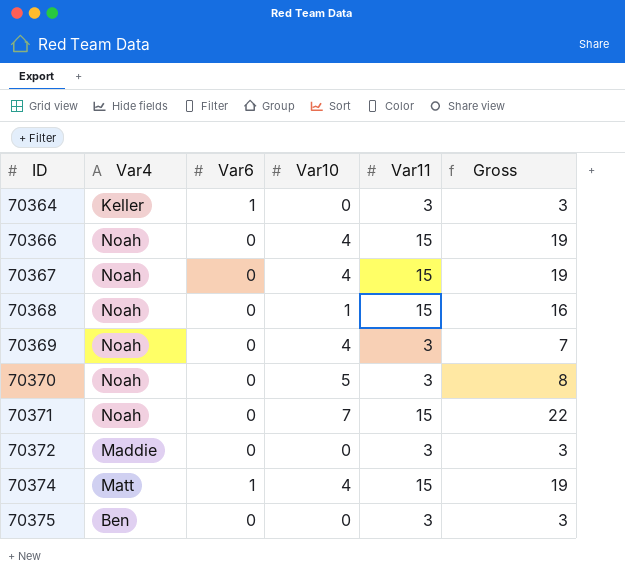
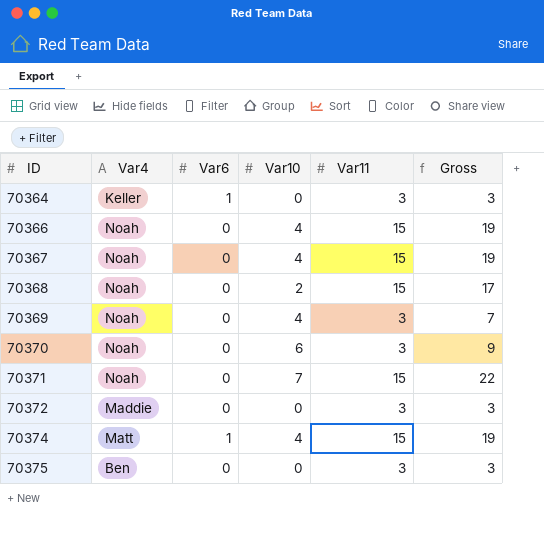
70368 | Var10: 1 -> 2
70368 | Gross: 16 -> 17
70370 | Var10: 5 -> 6
70370 | Gross: 8 -> 9

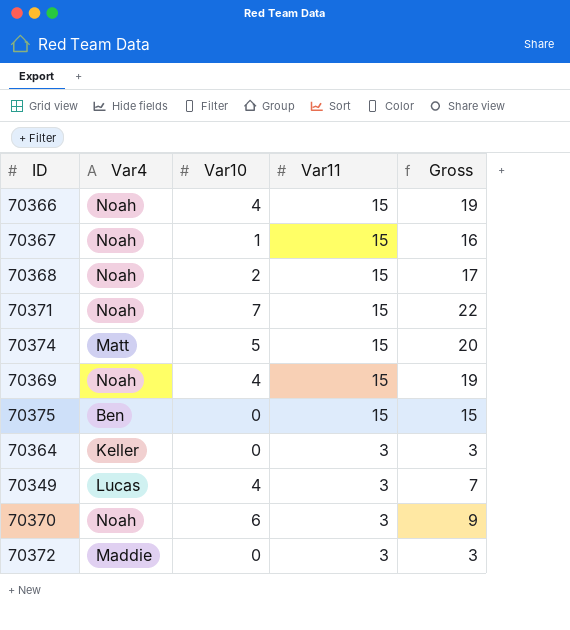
row order: ID ascending -> Var11 descending
column Var6 | position: 3 -> none
70367 | Var10: 4 -> 1
70367 | Gross: 19 -> 16
70374 | Var10: 4 -> 5
70374 | Gross: 19 -> 20
70369 | Var11: 3 -> 15
70369 | Gross: 7 -> 19
70375 | Var11: 3 -> 15
70375 | Gross: 3 -> 15
row 70349: none -> Lucas | 4 | 3 | 7

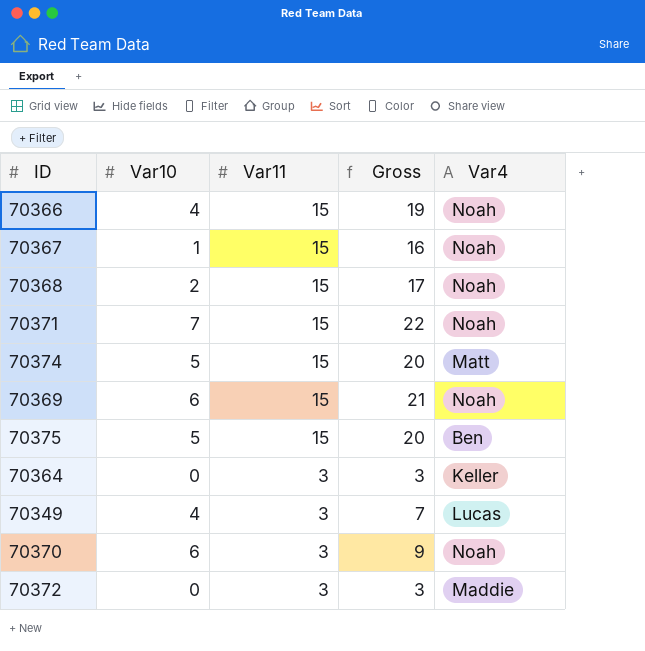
column Var4 | position: 2 -> 5
70369 | Var10: 4 -> 6
70369 | Gross: 19 -> 21
70375 | Var10: 0 -> 5
70375 | Gross: 15 -> 20

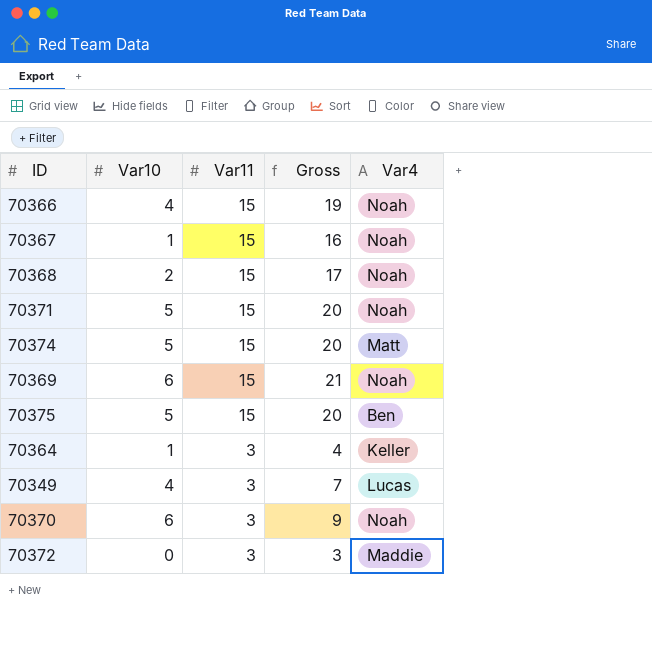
70371 | Var10: 7 -> 5
70371 | Gross: 22 -> 20
70364 | Var10: 0 -> 1
70364 | Gross: 3 -> 4

